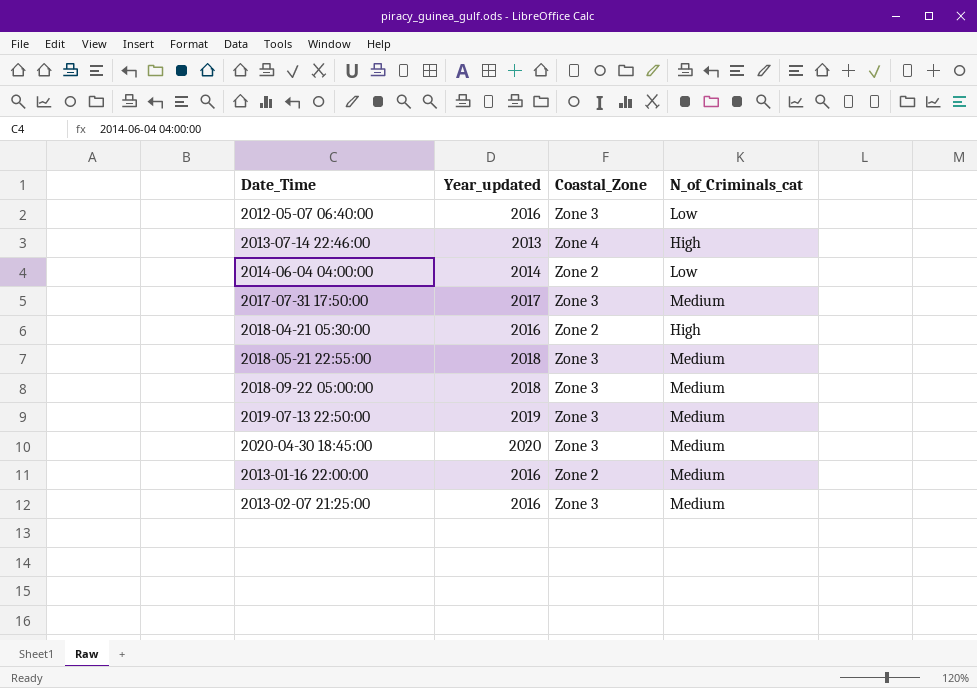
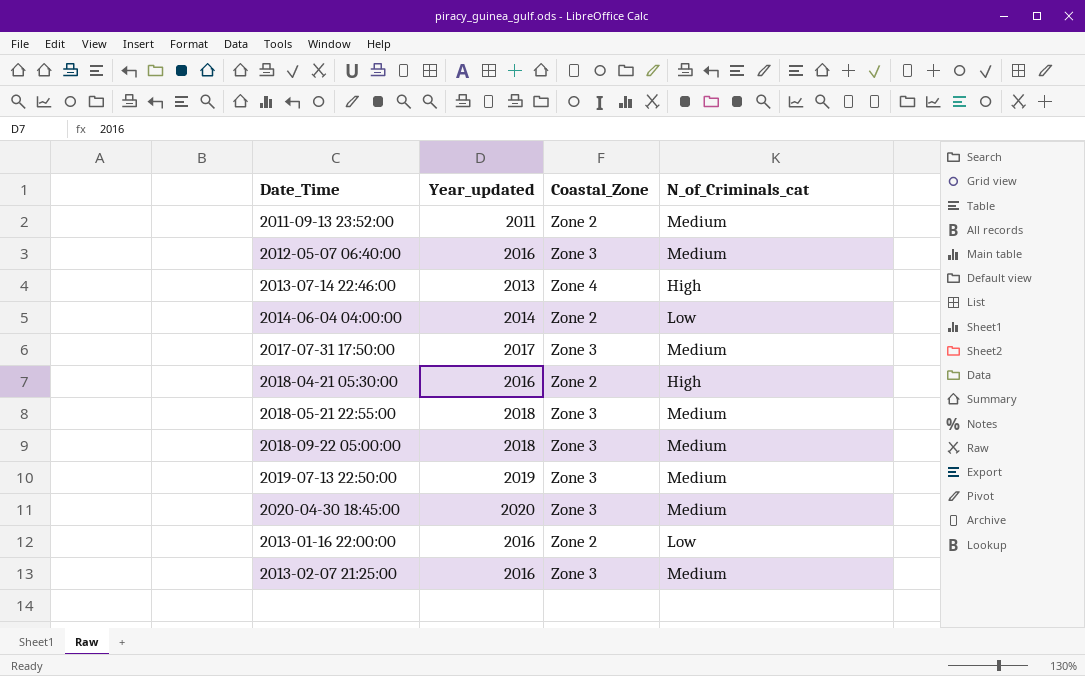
row 2011-09-13 23:52:00: none -> 2011 | Zone 2 | Medium
2012-05-07 06:40:00 | N_of_Criminals_cat: Low -> Medium
2013-01-16 22:00:00 | N_of_Criminals_cat: Medium -> Low

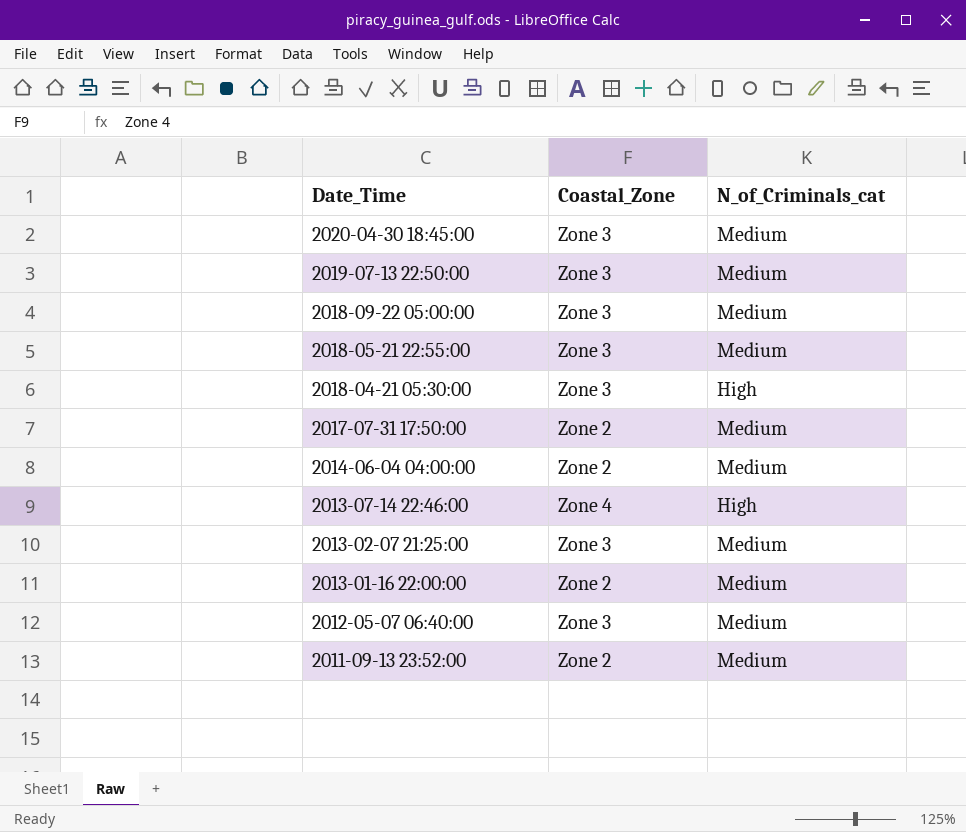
row order: none -> Date_Time descending
column Year_updated | position: 2 -> none
2018-04-21 05:30:00 | Coastal_Zone: Zone 2 -> Zone 3
2017-07-31 17:50:00 | Coastal_Zone: Zone 3 -> Zone 2
2014-06-04 04:00:00 | N_of_Criminals_cat: Low -> Medium
2013-01-16 22:00:00 | N_of_Criminals_cat: Low -> Medium

